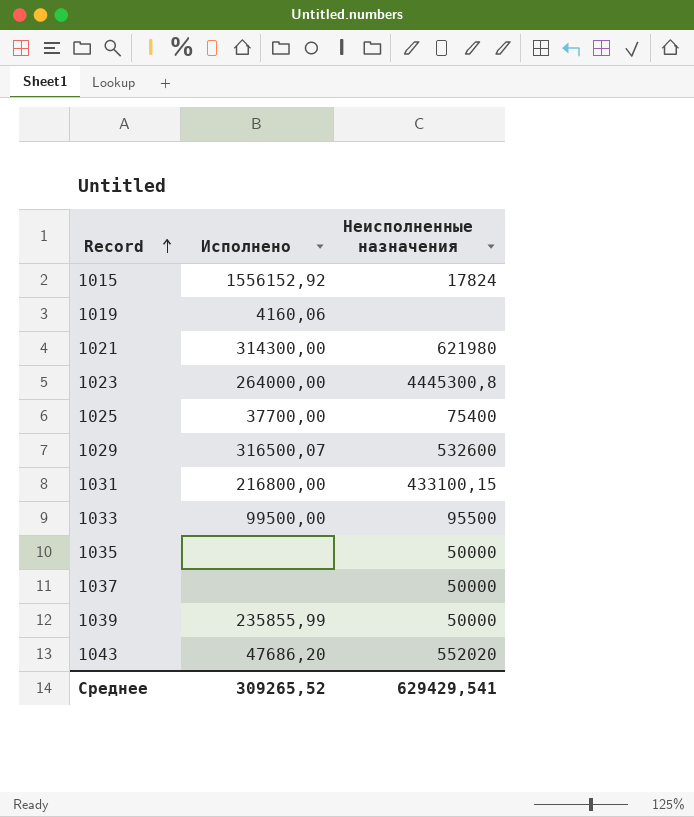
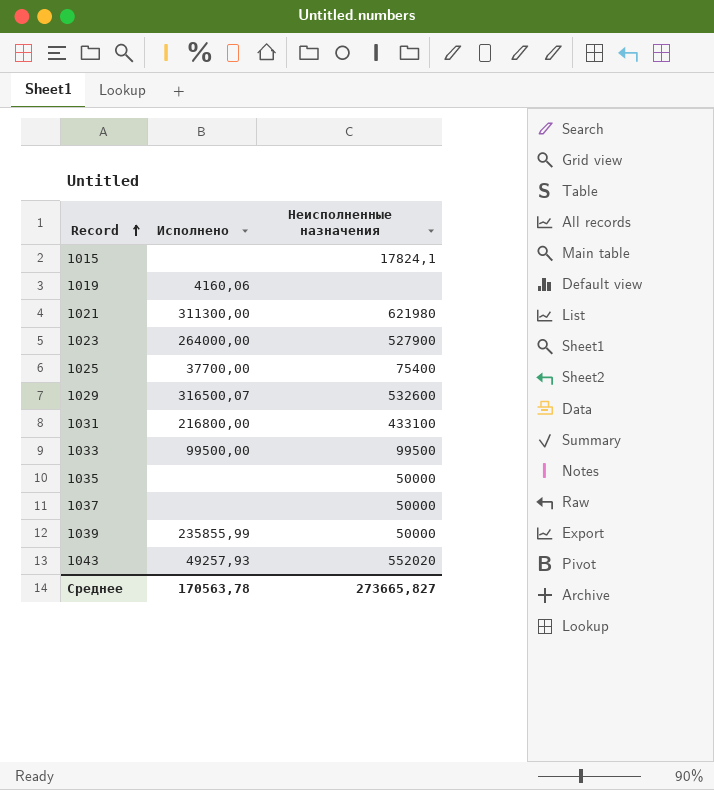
1015 | Исполнено: 1556152,92 -> none
1015 | Неисполненные назначения: 17824 -> 17824,1
1021 | Исполнено: 314300,00 -> 311300,00
1023 | Неисполненные назначения: 4445300,8 -> 527900
1031 | Неисполненные назначения: 433100,15 -> 433100
1033 | Неисполненные назначения: 95500 -> 99500
1043 | Исполнено: 47686,20 -> 49257,93
Среднее | Исполнено: 309265,52 -> 170563,78
Среднее | Неисполненные назначения: 629429,541 -> 273665,827

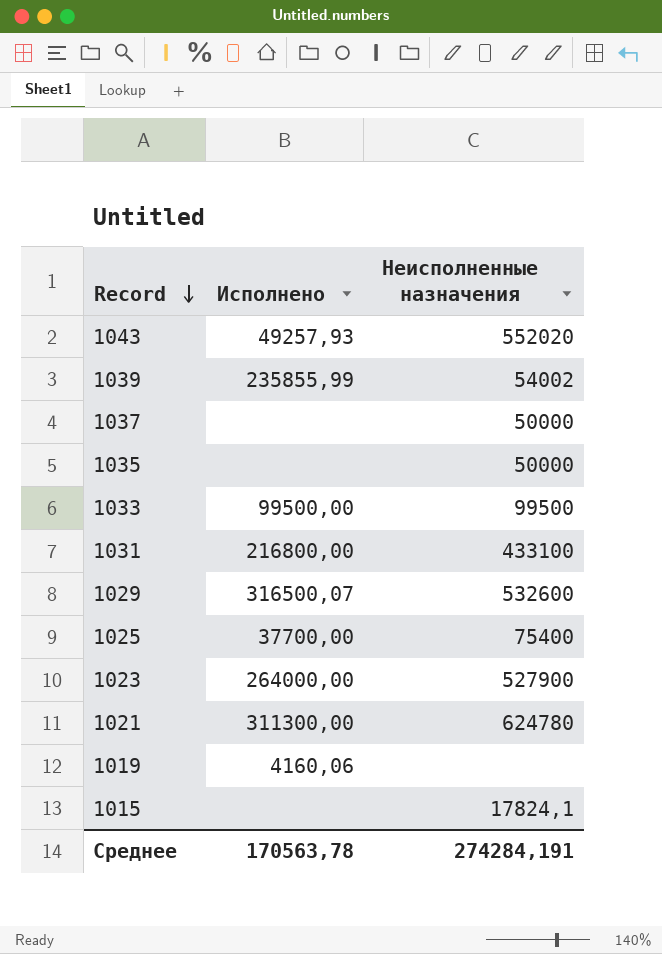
row order: Record ascending -> Record descending
1039 | Неисполненные назначения: 50000 -> 54002
1021 | Неисполненные назначения: 621980 -> 624780
Среднее | Неисполненные назначения: 273665,827 -> 274284,191

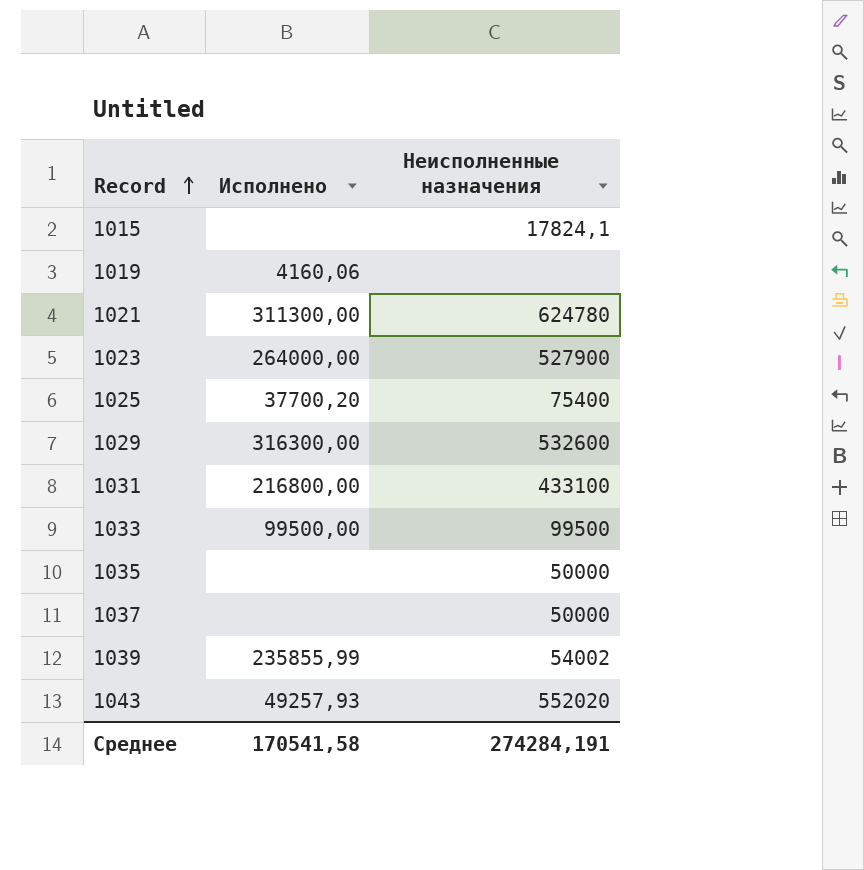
row order: Record descending -> Record ascending
1025 | Исполнено: 37700,00 -> 37700,20
1029 | Исполнено: 316500,07 -> 316300,00
Среднее | Исполнено: 170563,78 -> 170541,58

